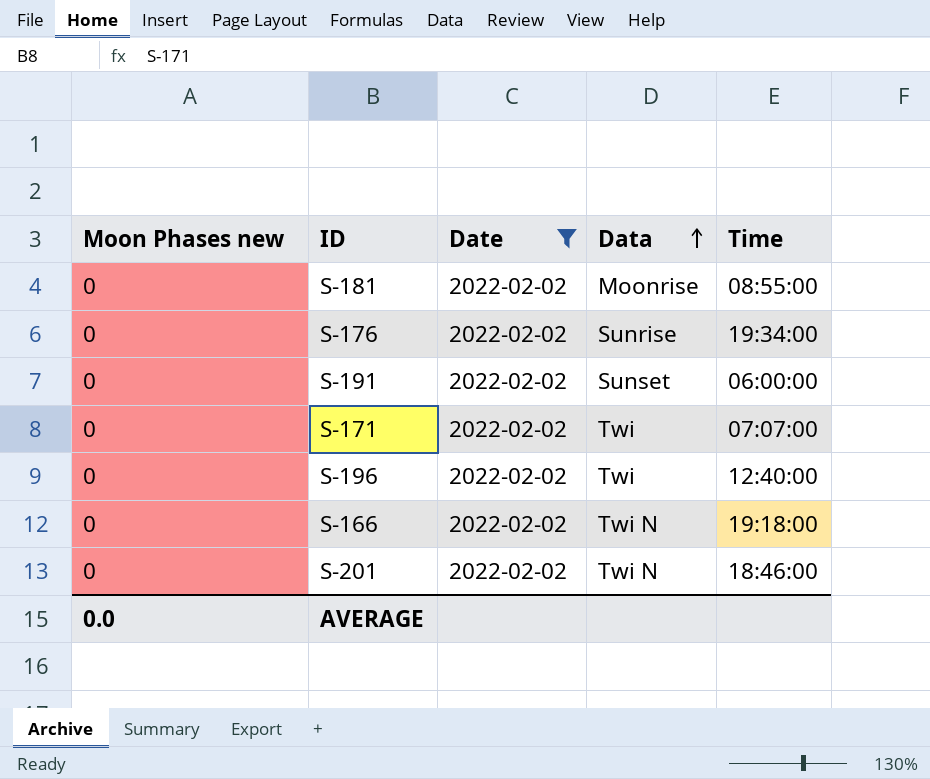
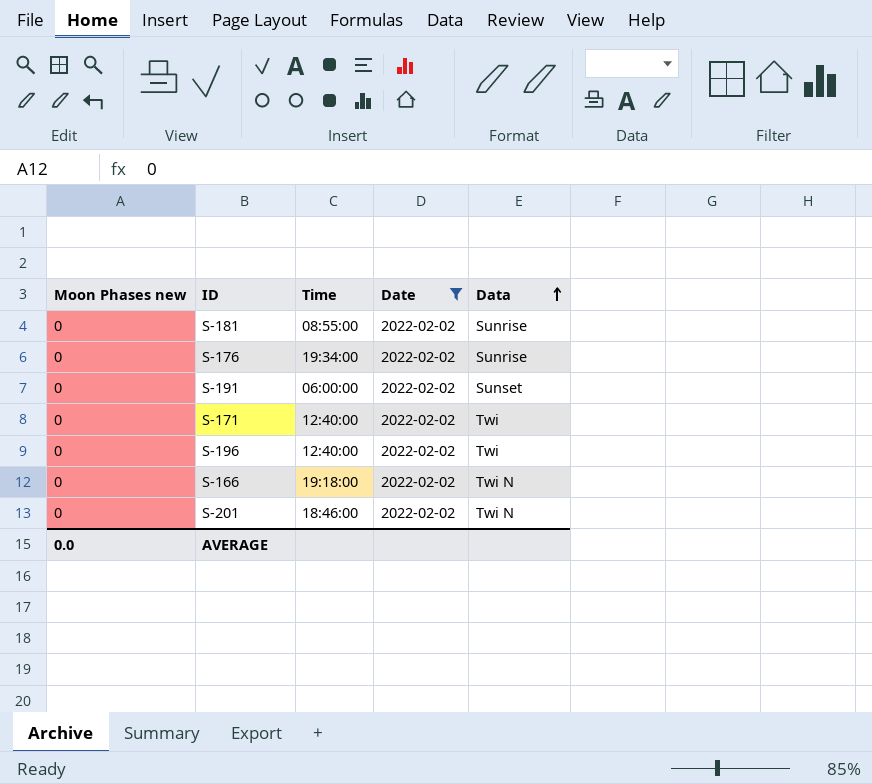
column Time | position: 5 -> 3
S-181 | Data: Moonrise -> Sunrise
S-171 | Time: 07:07:00 -> 12:40:00

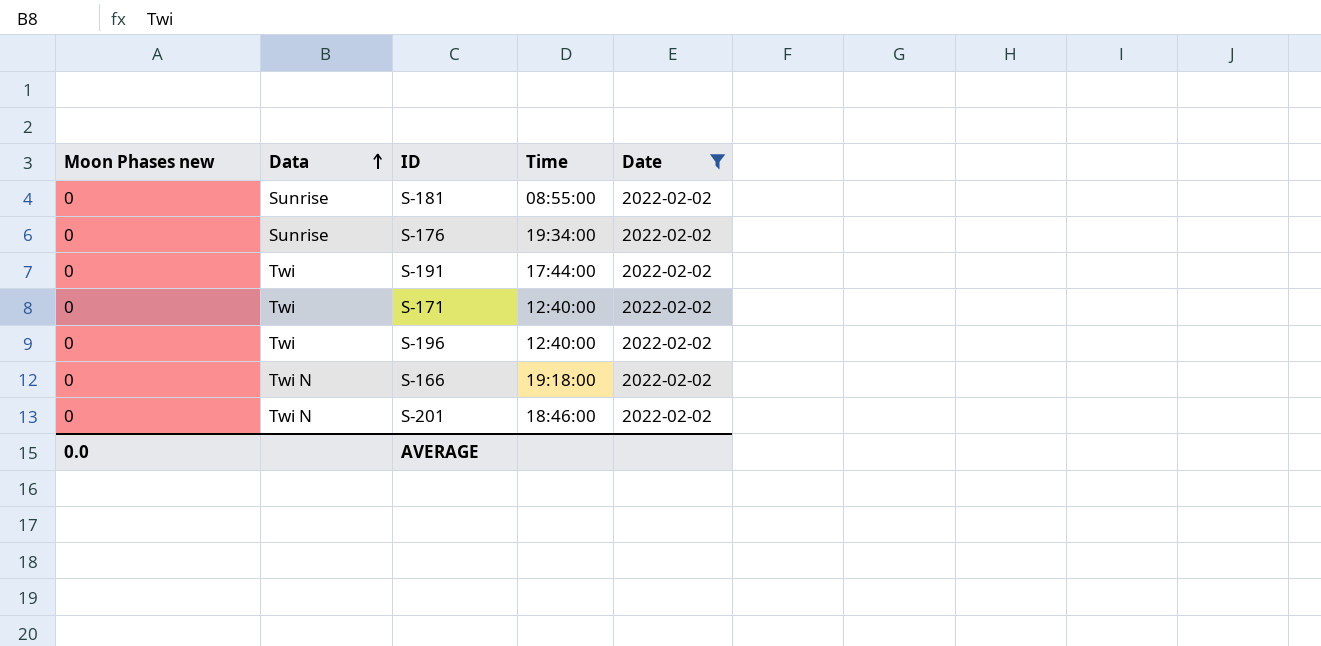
column Data | position: 5 -> 2
S-191 | Data: Sunset -> Twi
S-191 | Time: 06:00:00 -> 17:44:00

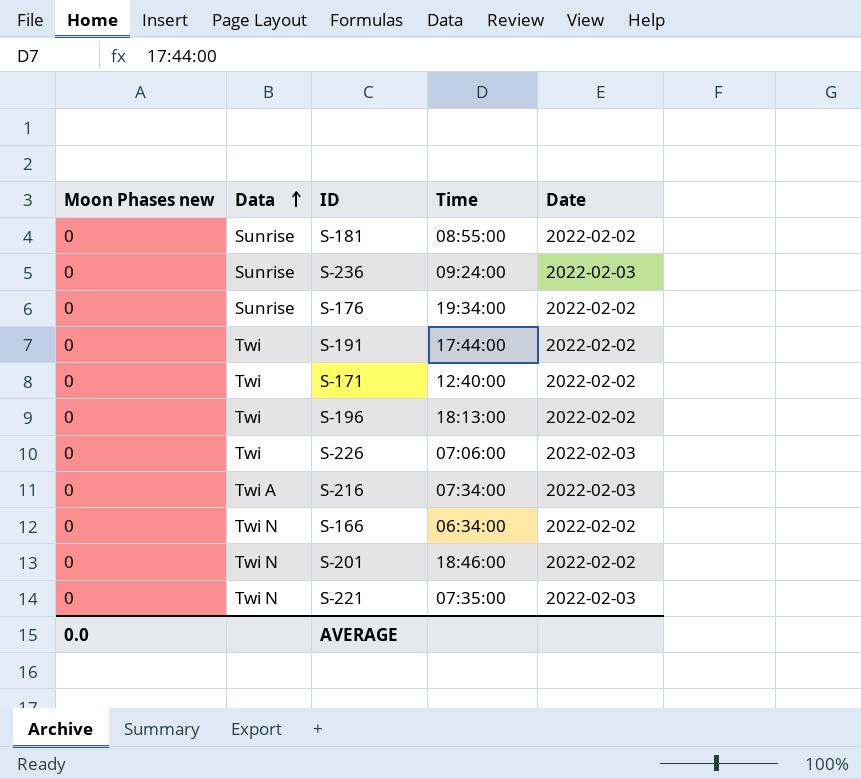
filter: Date = 2022-02-02 -> none
S-196 | Time: 12:40:00 -> 18:13:00
S-166 | Time: 19:18:00 -> 06:34:00

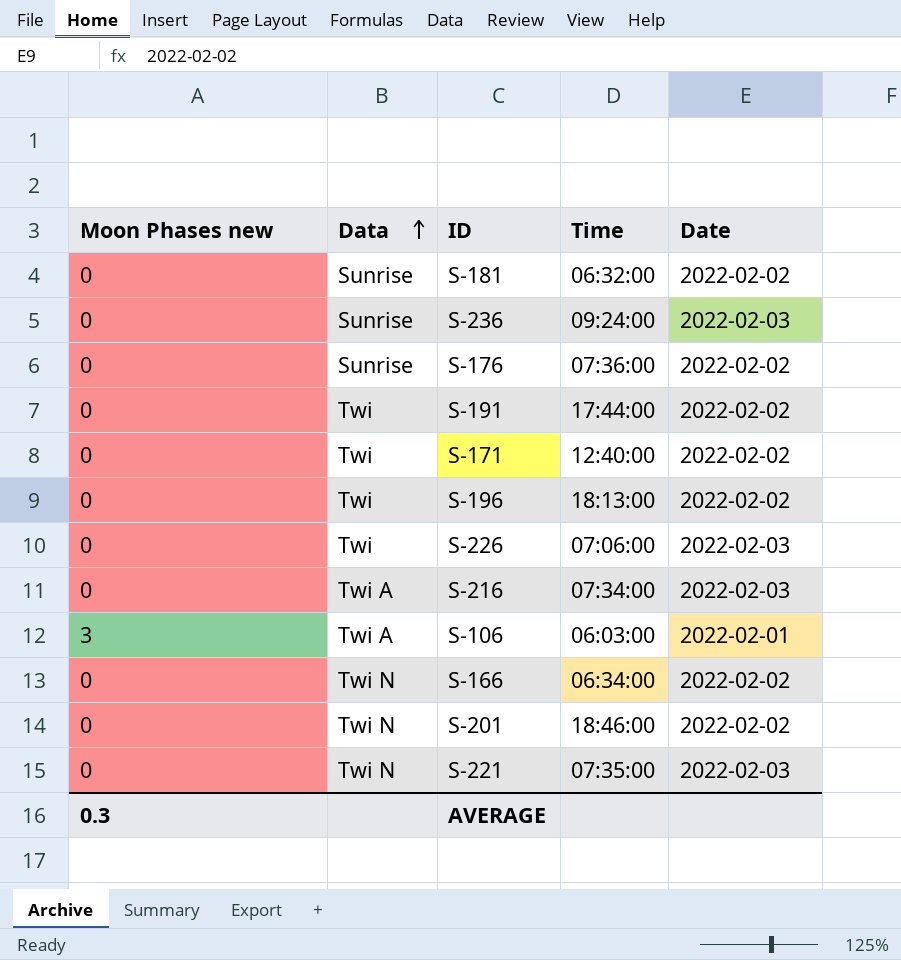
S-181 | Time: 08:55:00 -> 06:32:00
S-176 | Time: 19:34:00 -> 07:36:00
row S-106: none -> 3 | Twi A | 06:03:00 | 2022-02-01
AVERAGE | Moon Phases new: 0.0 -> 0.3

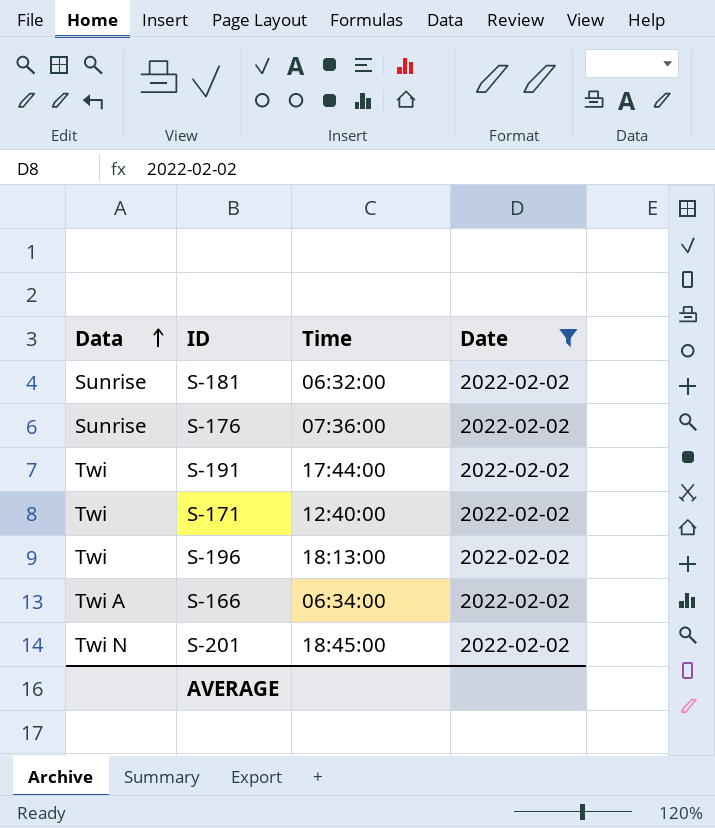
filter: none -> Date = 2022-02-02
column Moon Phases new | position: 1 -> none
S-166 | Data: Twi N -> Twi A
S-201 | Time: 18:46:00 -> 18:45:00

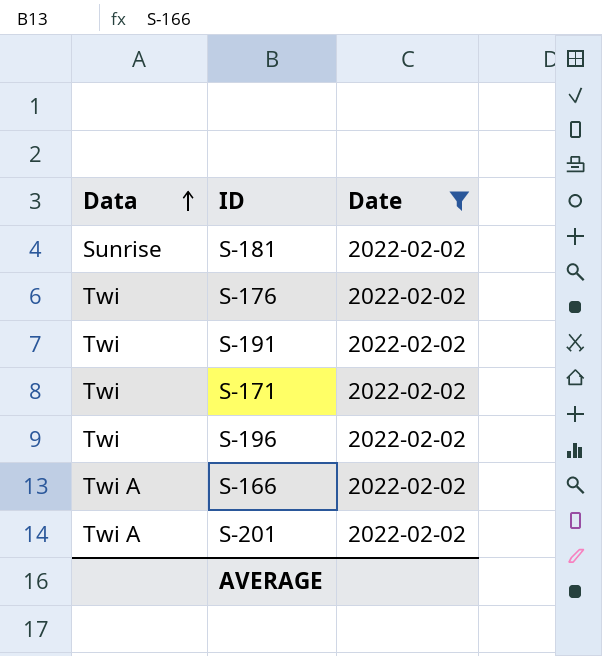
column Time | position: 3 -> none
S-176 | Data: Sunrise -> Twi
S-201 | Data: Twi N -> Twi A

